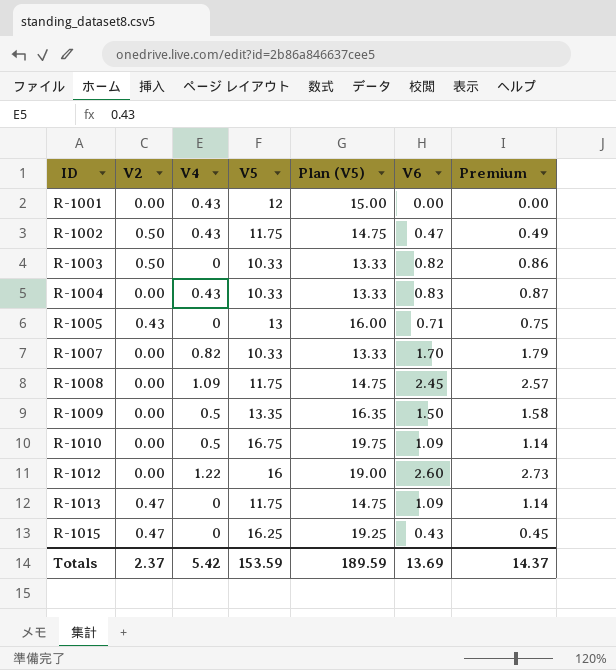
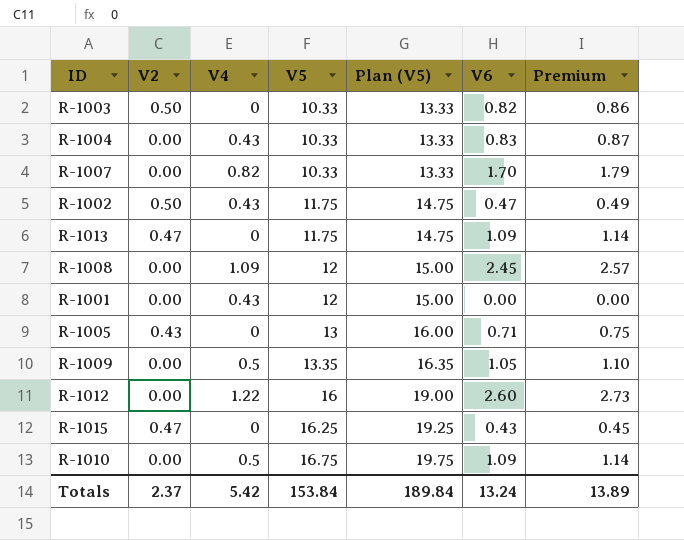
row order: ID ascending -> V5 ascending
R-1008 | V5: 11.75 -> 12
R-1008 | Plan (V5): 14.75 -> 15.00
R-1009 | V6: 1.50 -> 1.05
R-1009 | Premium: 1.58 -> 1.10
Totals | V5: 153.59 -> 153.84
Totals | Plan (V5): 189.59 -> 189.84
Totals | V6: 13.69 -> 13.24
Totals | Premium: 14.37 -> 13.89

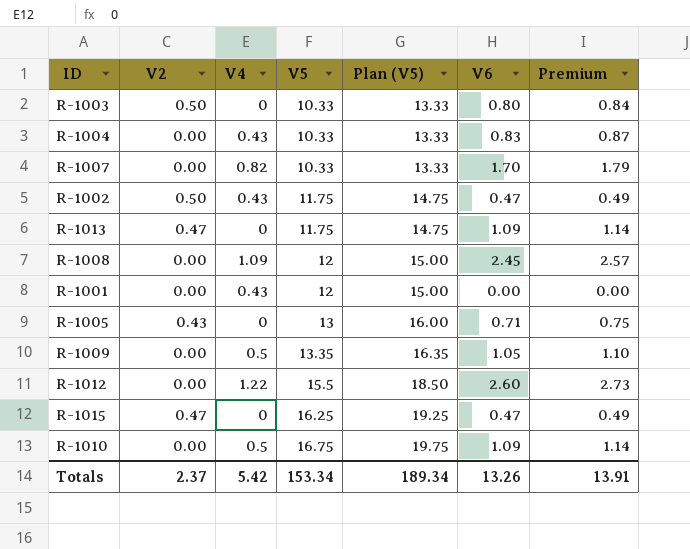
R-1003 | V6: 0.82 -> 0.80
R-1003 | Premium: 0.86 -> 0.84
R-1012 | V5: 16 -> 15.5
R-1012 | Plan (V5): 19.00 -> 18.50
R-1015 | V6: 0.43 -> 0.47
R-1015 | Premium: 0.45 -> 0.49
Totals | V5: 153.84 -> 153.34
Totals | Plan (V5): 189.84 -> 189.34
Totals | V6: 13.24 -> 13.26
Totals | Premium: 13.89 -> 13.91

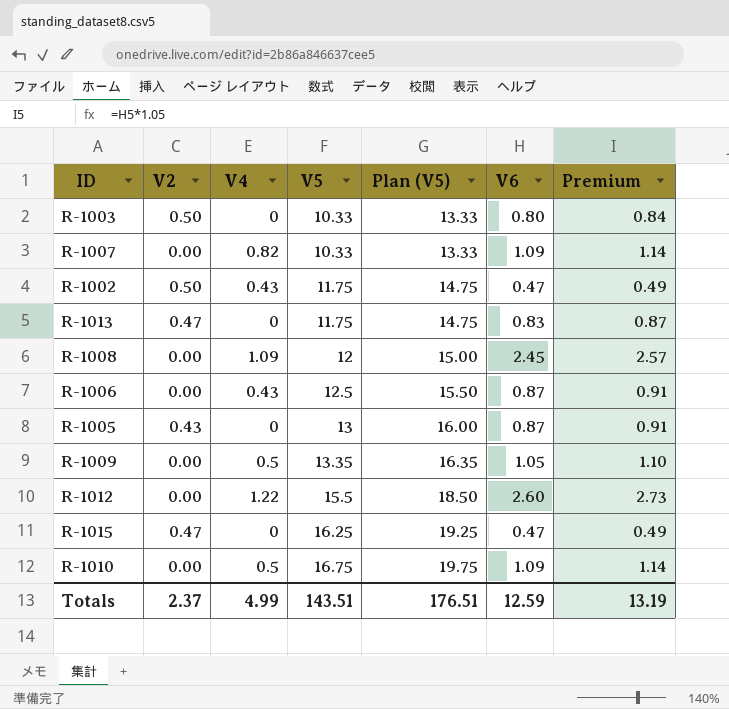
row R-1004: 0.00 | 0.43 | 10.33 | 13.33 | 0.83 | 0.87 -> none
row R-1001: 0.00 | 0.43 | 12 | 15.00 | 0.00 | 0.00 -> none
R-1007 | V6: 1.70 -> 1.09
R-1007 | Premium: 1.79 -> 1.14
R-1013 | V6: 1.09 -> 0.83
R-1013 | Premium: 1.14 -> 0.87
row R-1006: none -> 0.00 | 0.43 | 12.5 | 15.50 | 0.87 | 0.91
R-1005 | V6: 0.71 -> 0.87
R-1005 | Premium: 0.75 -> 0.91
Totals | V4: 5.42 -> 4.99
Totals | V5: 153.34 -> 143.51
Totals | Plan (V5): 189.34 -> 176.51
Totals | V6: 13.26 -> 12.59
Totals | Premium: 13.91 -> 13.19

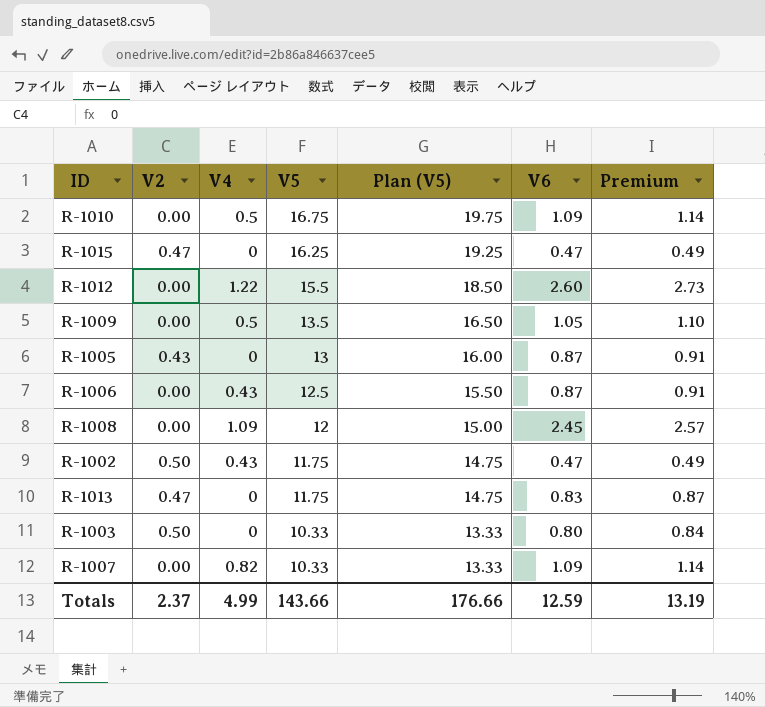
row order: V5 ascending -> V5 descending
R-1009 | V5: 13.35 -> 13.5
R-1009 | Plan (V5): 16.35 -> 16.50
Totals | V5: 143.51 -> 143.66
Totals | Plan (V5): 176.51 -> 176.66

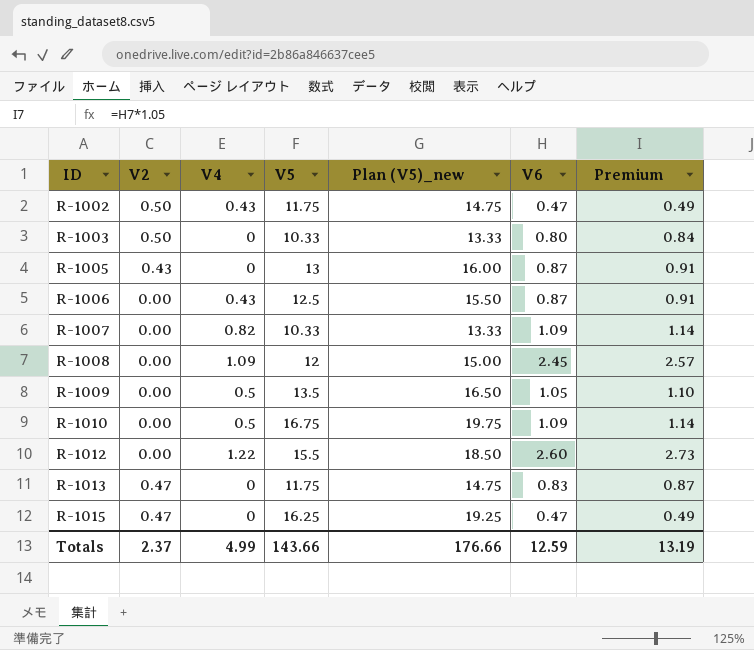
row order: V5 descending -> ID ascending
column name: Plan (V5) -> Plan (V5)_new

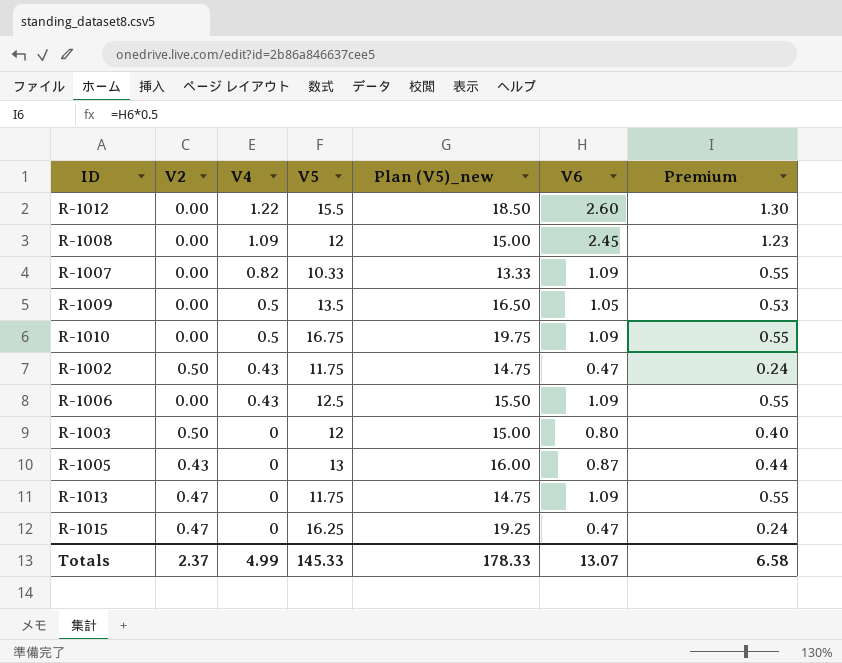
row order: ID ascending -> V4 descending
column Premium | formula: [V6] * 1.05 -> [V6] * 0.5
R-1006 | V6: 0.87 -> 1.09
R-1003 | V5: 10.33 -> 12
R-1003 | Plan (V5)_new: 13.33 -> 15.00
R-1013 | V6: 0.83 -> 1.09
Totals | V5: 143.66 -> 145.33
Totals | Plan (V5)_new: 176.66 -> 178.33
Totals | V6: 12.59 -> 13.07
Totals | Premium: 13.19 -> 6.58

